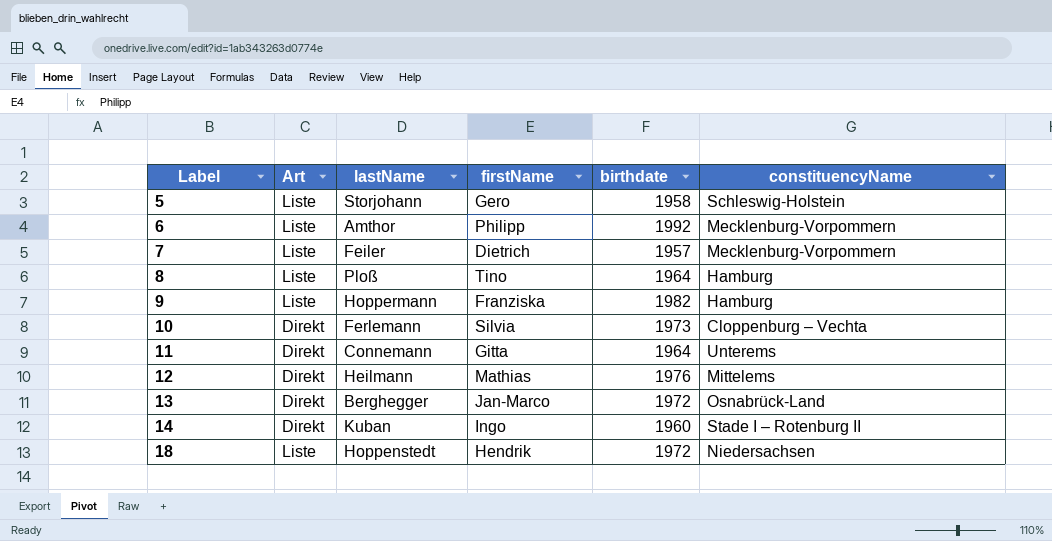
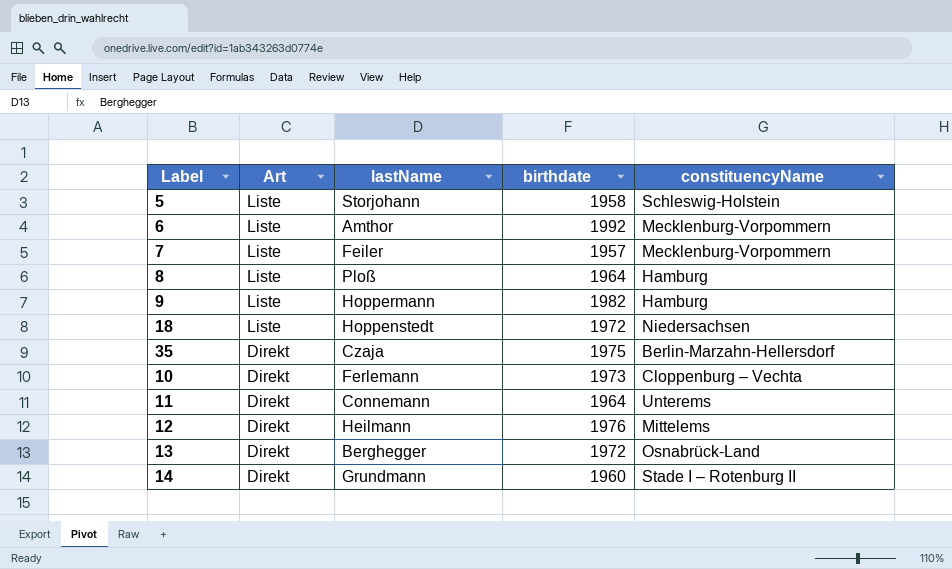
row order: Label ascending -> Art descending
column firstName | position: 4 -> none
row 35: none -> Direkt | Czaja | 1975 | Berlin-Marzahn-Hellersdorf
14 | lastName: Kuban -> Grundmann

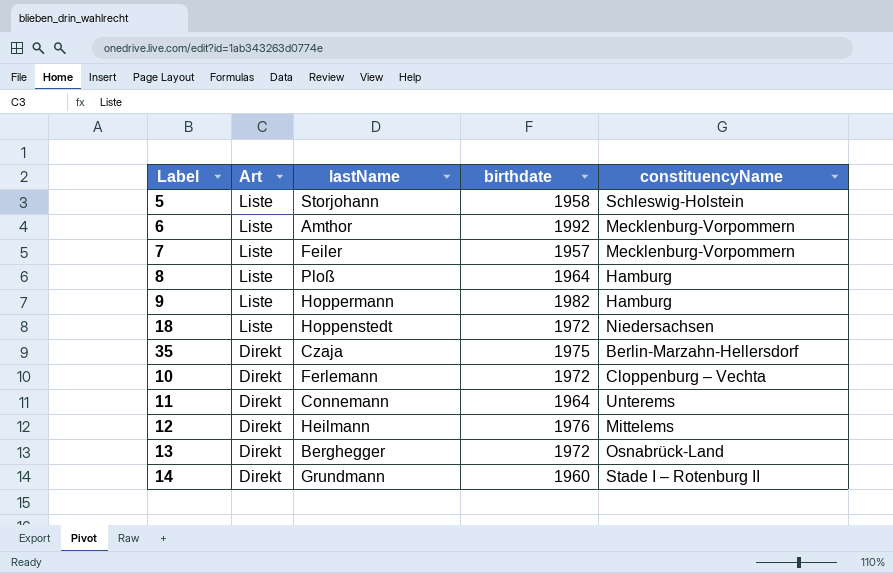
10 | birthdate: 1973 -> 1972

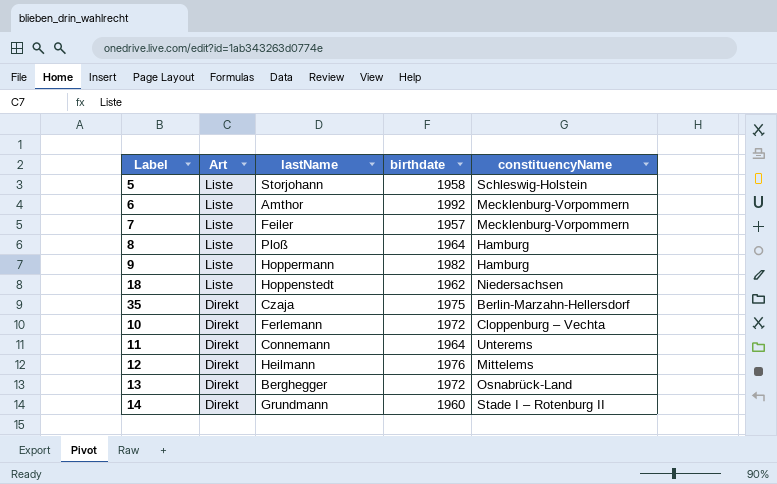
18 | birthdate: 1972 -> 1962

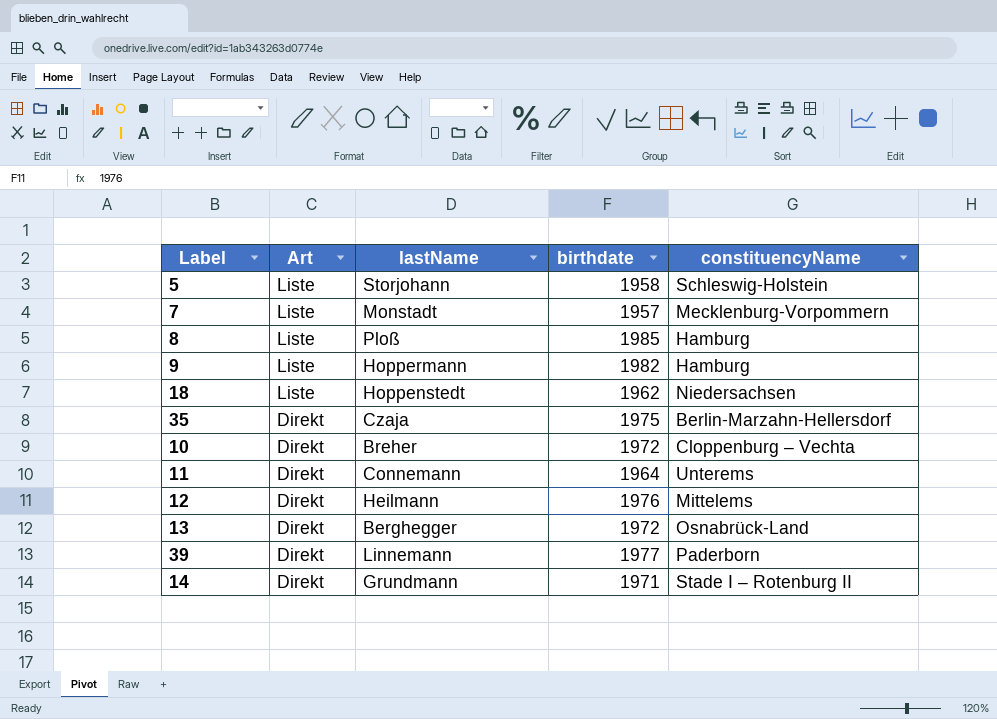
row 6: Liste | Amthor | 1992 | Mecklenburg-Vorpommern -> none
7 | lastName: Feiler -> Monstadt
8 | birthdate: 1964 -> 1985
10 | lastName: Ferlemann -> Breher
row 39: none -> Direkt | Linnemann | 1977 | Paderborn
14 | birthdate: 1960 -> 1971

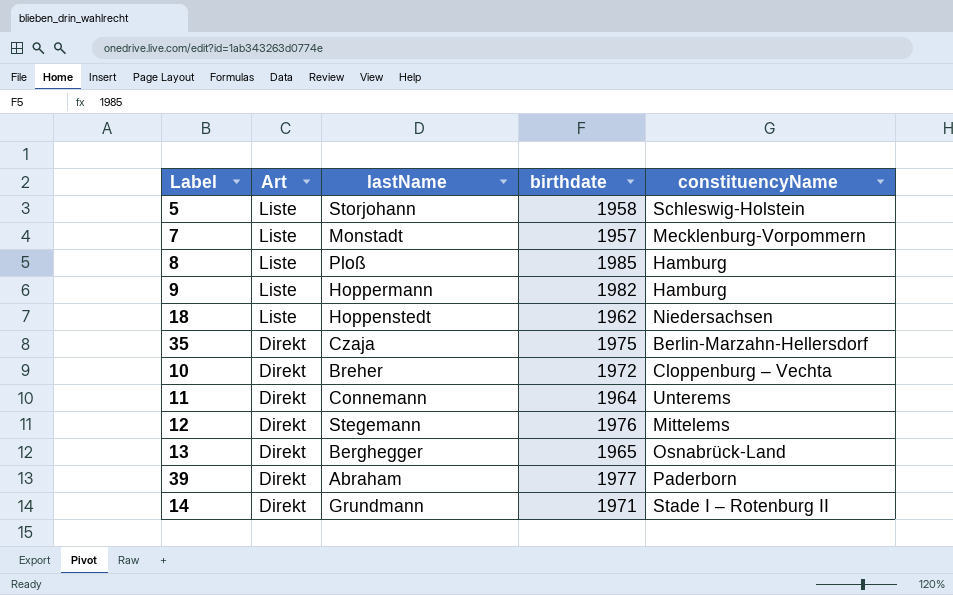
12 | lastName: Heilmann -> Stegemann
13 | birthdate: 1972 -> 1965
39 | lastName: Linnemann -> Abraham

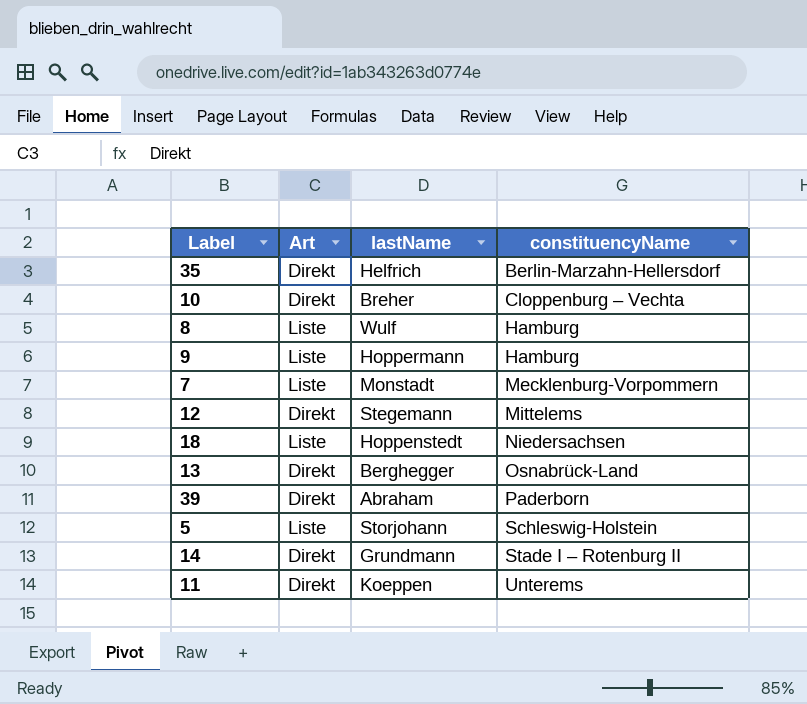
row order: Art descending -> constituencyName ascending
column birthdate | position: 4 -> none
35 | lastName: Czaja -> Helfrich
8 | lastName: Ploß -> Wulf
11 | lastName: Connemann -> Koeppen

